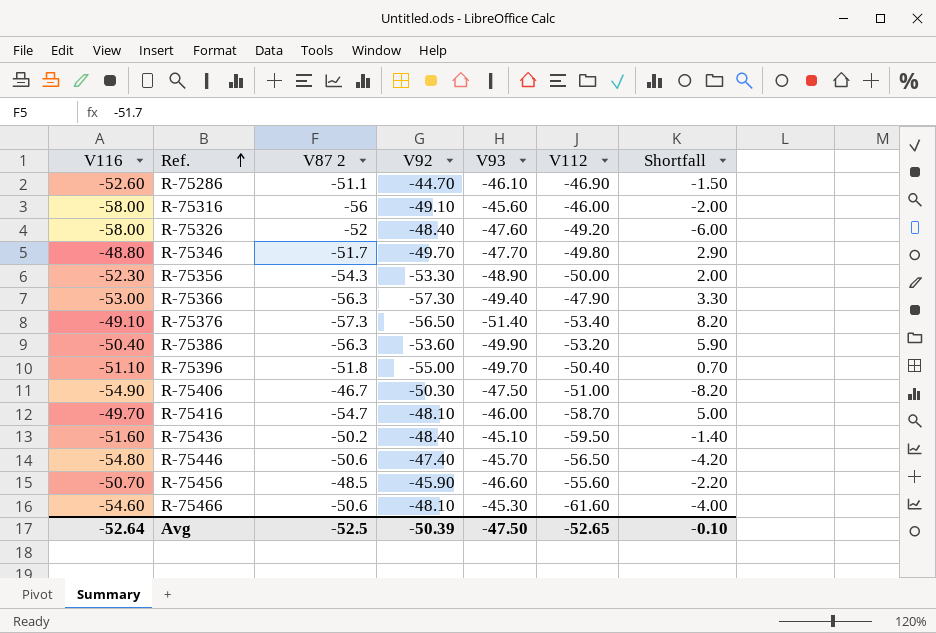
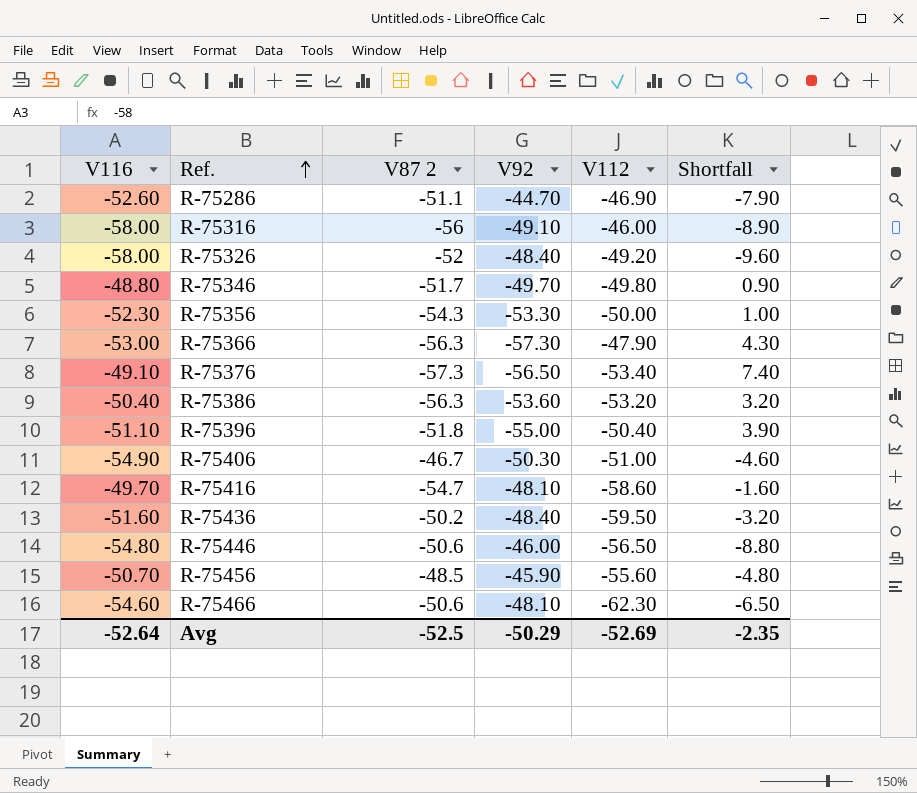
column V93 | position: 5 -> none
column Shortfall | formula: [V116] - [V87 2] -> [V116] - [V92]
R-75416 | V112: -58.70 -> -58.60
R-75446 | V92: -47.40 -> -46.00
R-75466 | V112: -61.60 -> -62.30
Avg | V92: -50.39 -> -50.29
Avg | V112: -52.65 -> -52.69
Avg | Shortfall: -0.10 -> -2.35

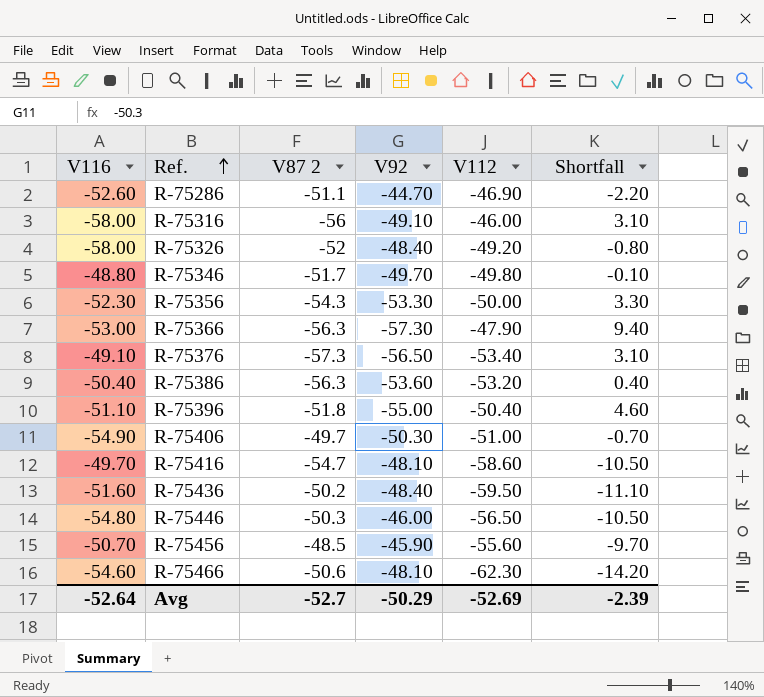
column Shortfall | formula: [V116] - [V92] -> [V112] - [V92]
R-75406 | V87 2: -46.7 -> -49.7
R-75446 | V87 2: -50.6 -> -50.3
Avg | V87 2: -52.5 -> -52.7
Avg | Shortfall: -2.35 -> -2.39

